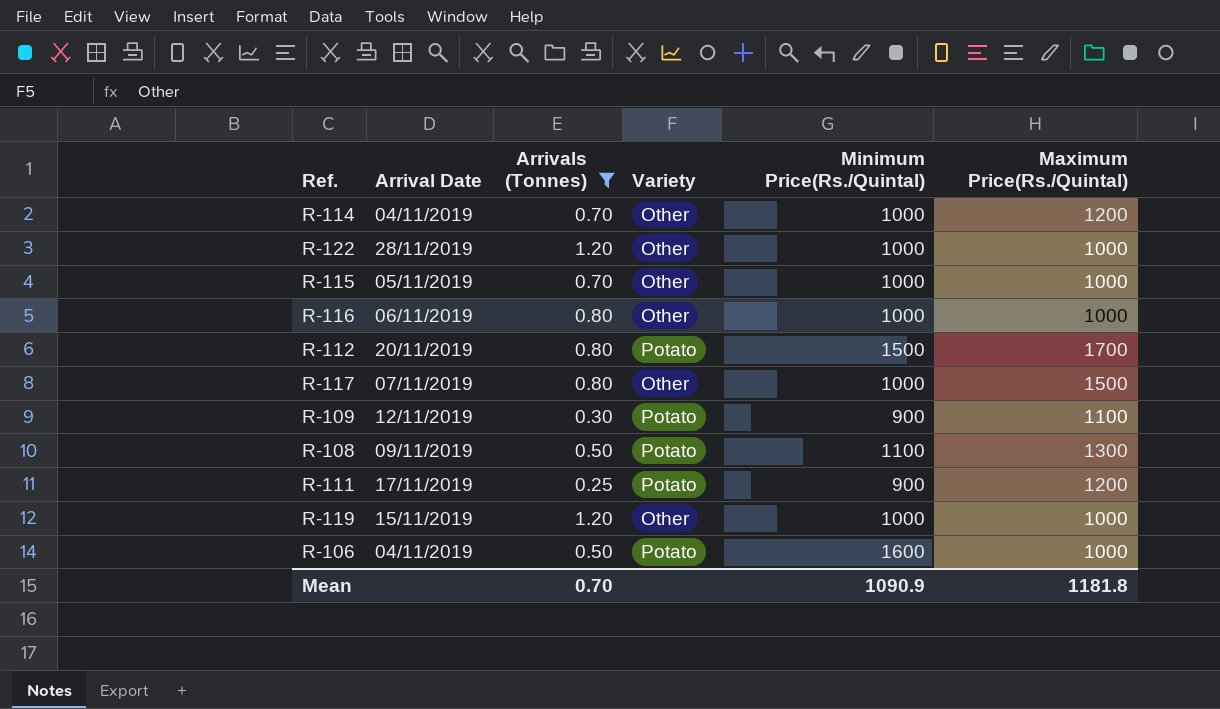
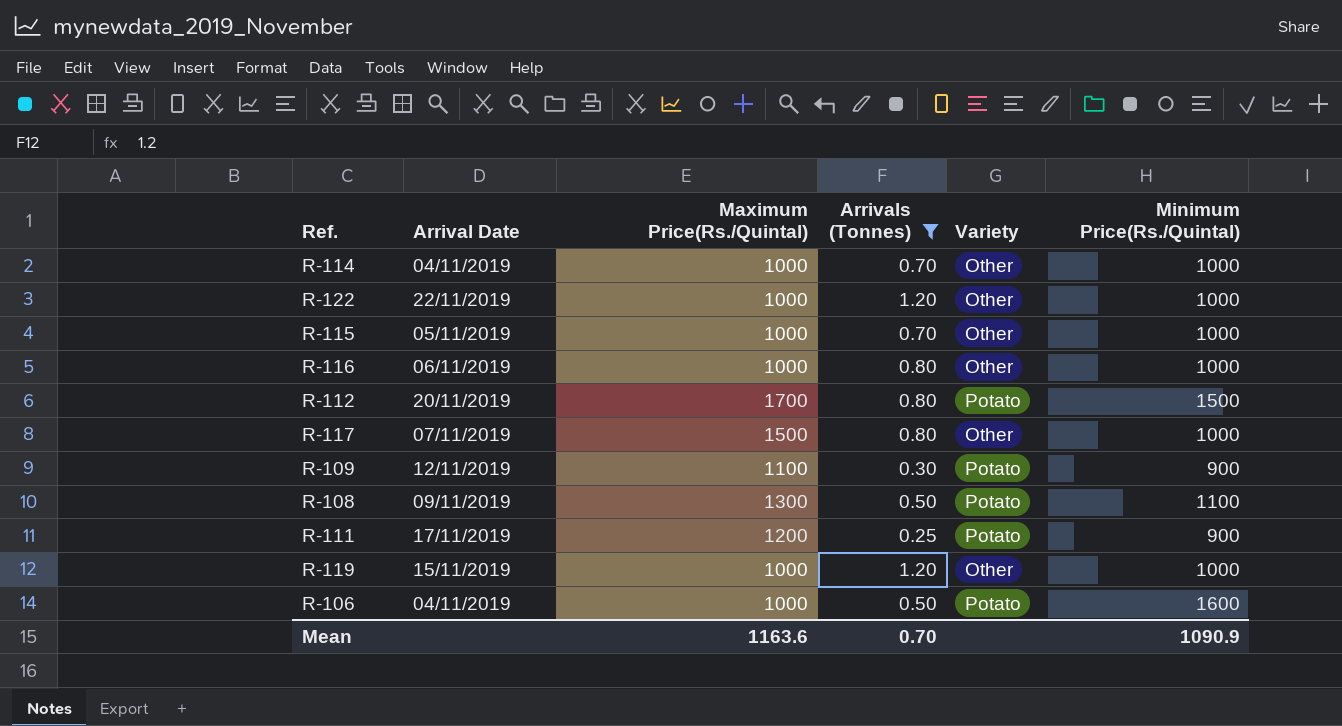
column Maximum Price(Rs./Quintal) | position: 6 -> 3
R-114 | Maximum Price(Rs./Quintal): 1200 -> 1000
R-122 | Arrival Date: 28/11/2019 -> 22/11/2019
Mean | Maximum Price(Rs./Quintal): 1181.8 -> 1163.6

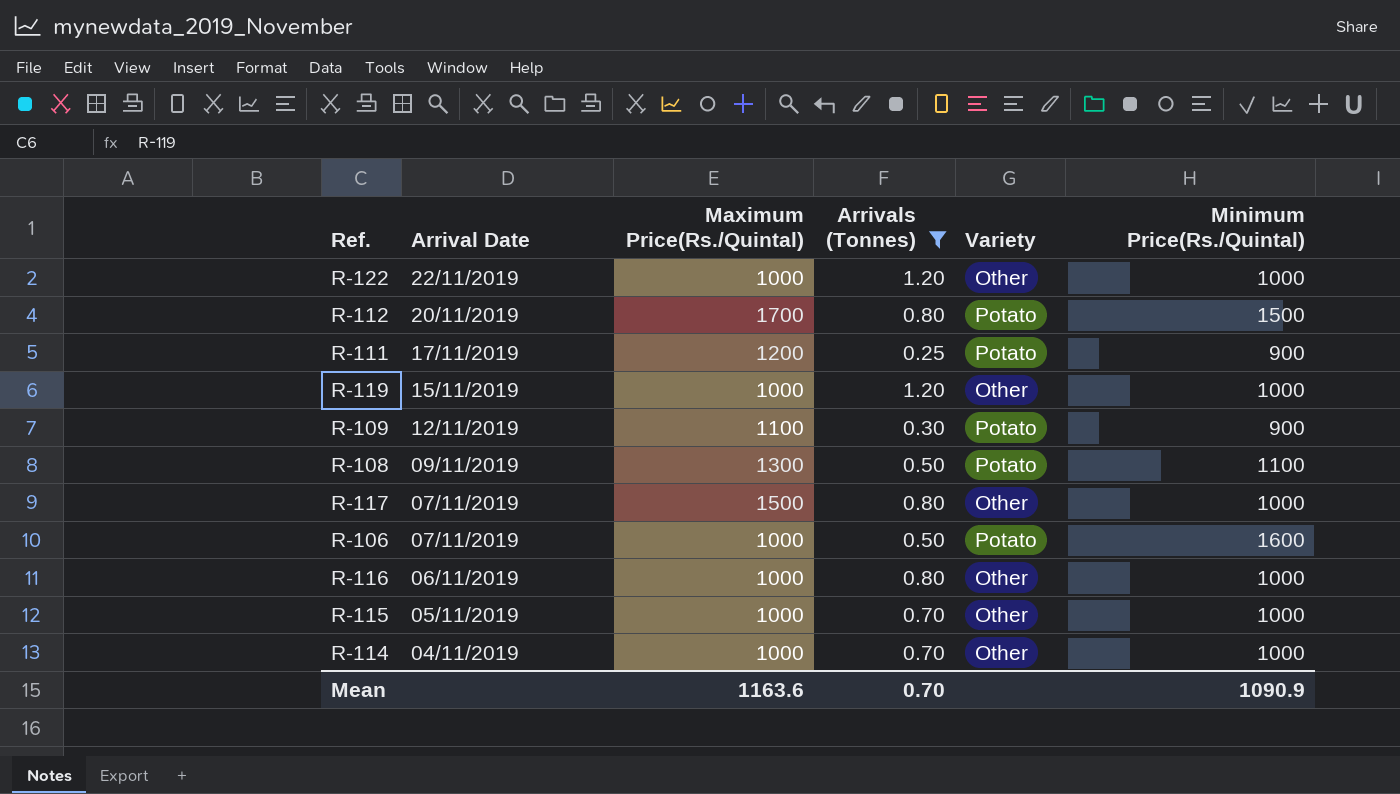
row order: none -> Arrival Date descending
R-106 | Arrival Date: 04/11/2019 -> 07/11/2019

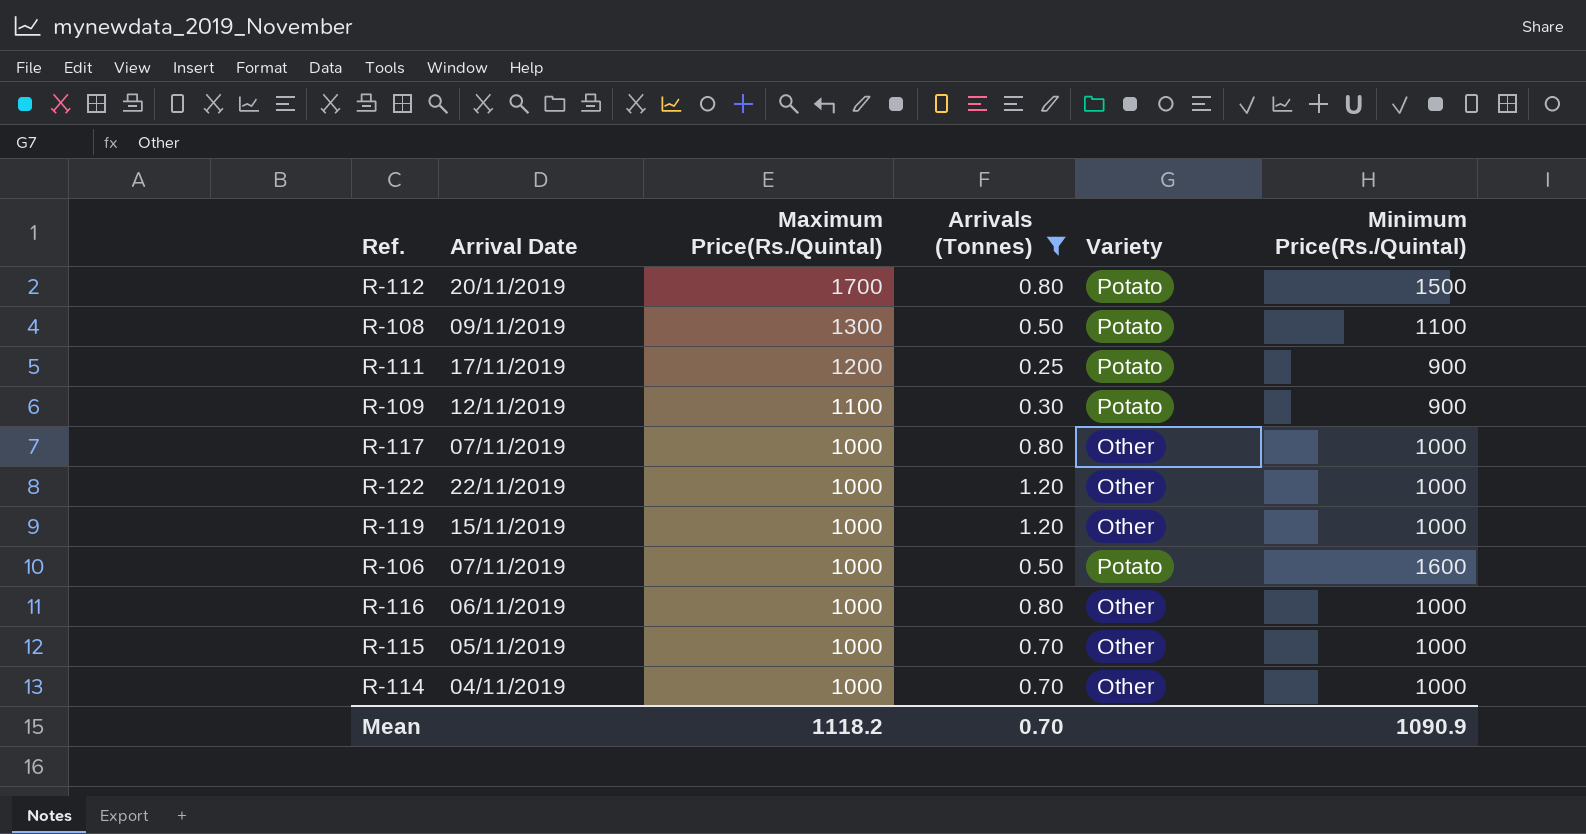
row order: Arrival Date descending -> Maximum Price(Rs./Quintal) descending
R-117 | Maximum Price(Rs./Quintal): 1500 -> 1000
Mean | Maximum Price(Rs./Quintal): 1163.6 -> 1118.2

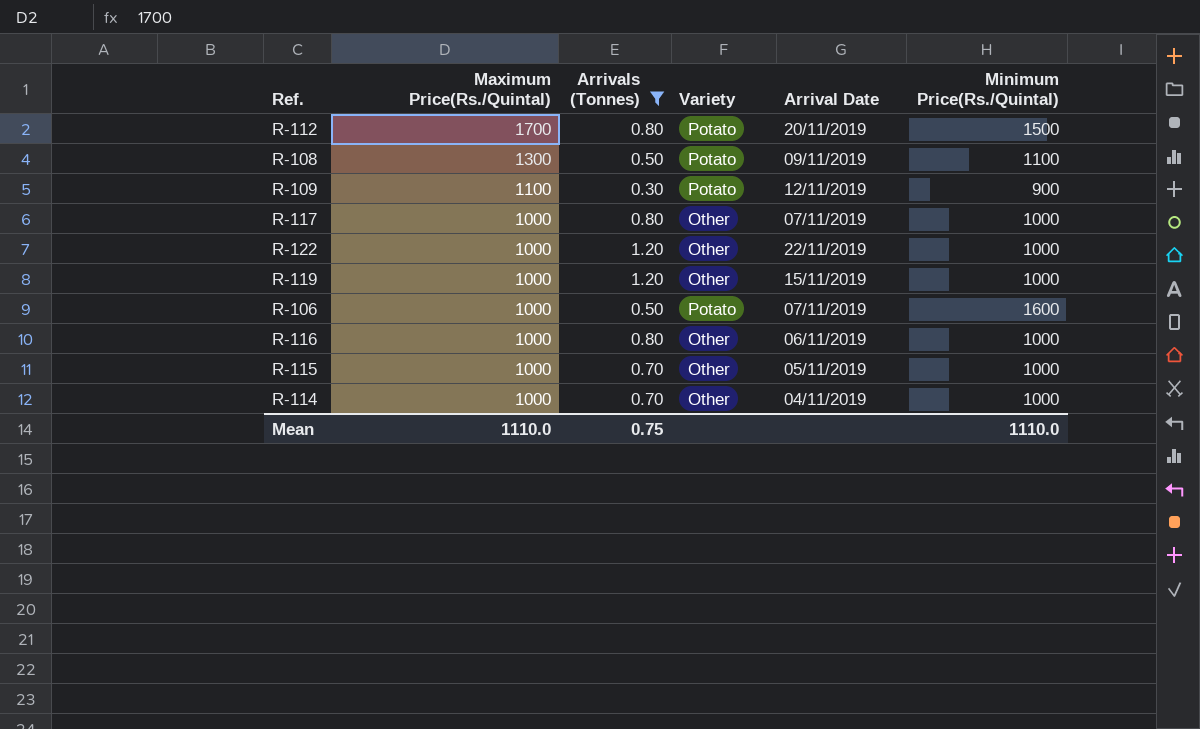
column Arrival Date | position: 2 -> 5
row R-111: 17/11/2019 | 1200 | 0.25 | Potato | 900 -> none
Mean | Maximum Price(Rs./Quintal): 1118.2 -> 1110.0
Mean | Arrivals (Tonnes): 0.70 -> 0.75
Mean | Minimum Price(Rs./Quintal): 1090.9 -> 1110.0

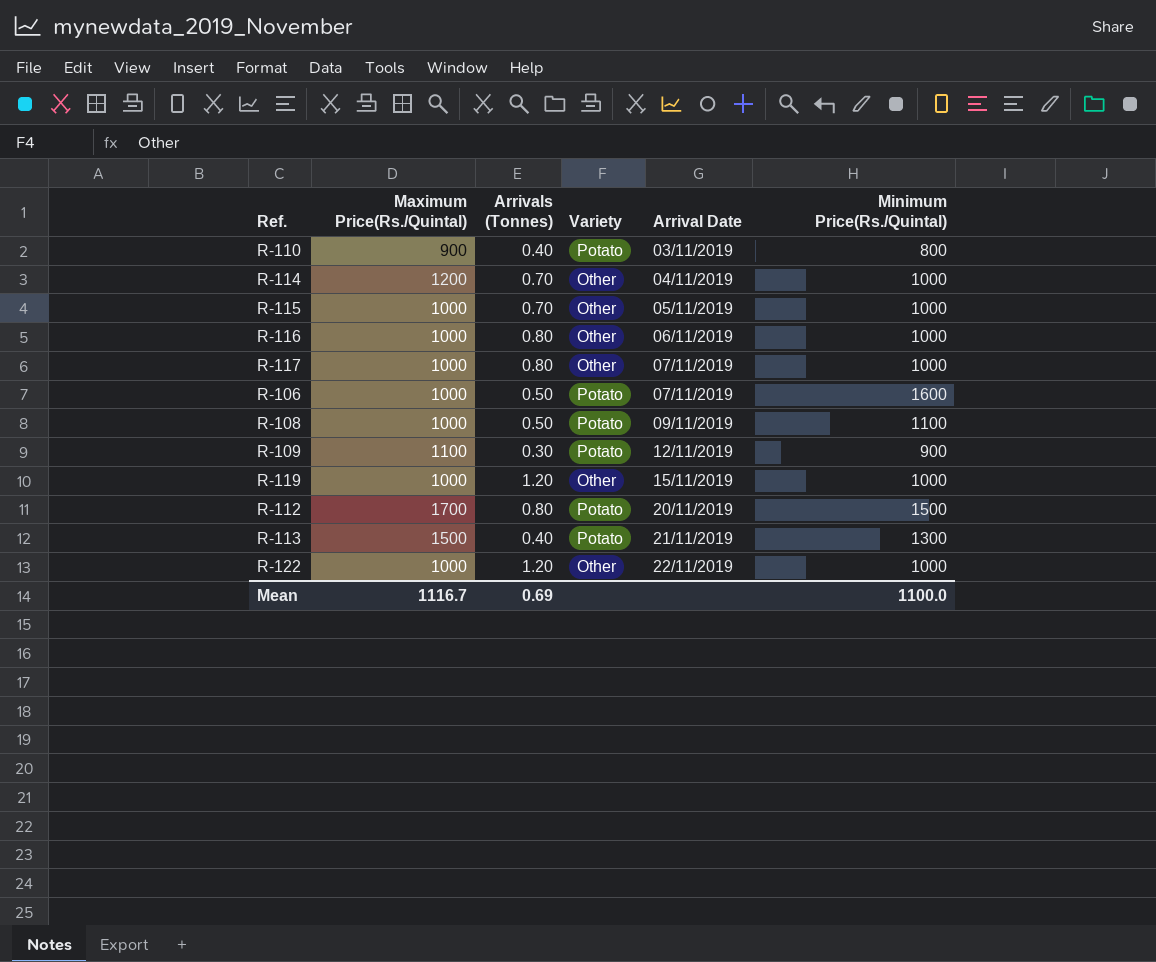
filter: Arrivals (Tonnes) != 0.40 -> none
row order: Maximum Price(Rs./Quintal) descending -> Arrival Date ascending
R-114 | Maximum Price(Rs./Quintal): 1000 -> 1200
R-108 | Maximum Price(Rs./Quintal): 1300 -> 1000
Mean | Maximum Price(Rs./Quintal): 1110.0 -> 1116.7
Mean | Arrivals (Tonnes): 0.75 -> 0.69
Mean | Minimum Price(Rs./Quintal): 1110.0 -> 1100.0

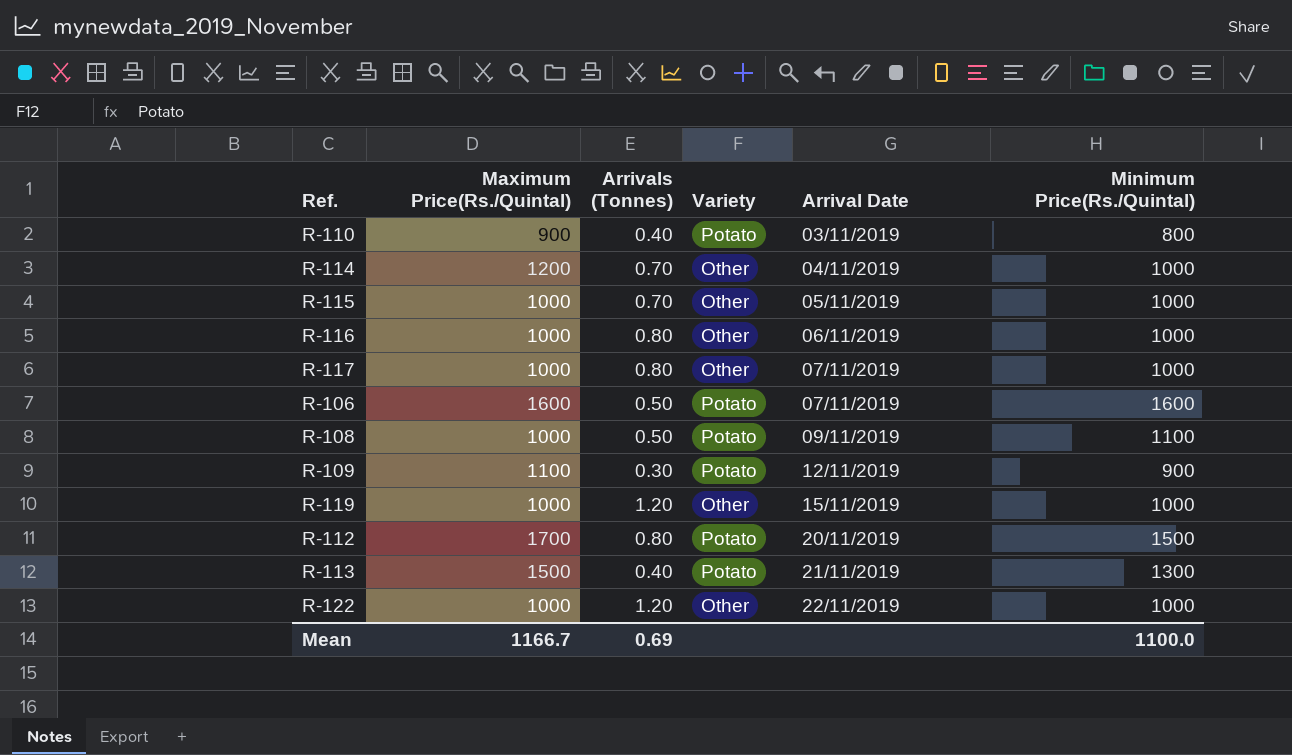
R-106 | Maximum Price(Rs./Quintal): 1000 -> 1600
Mean | Maximum Price(Rs./Quintal): 1116.7 -> 1166.7

